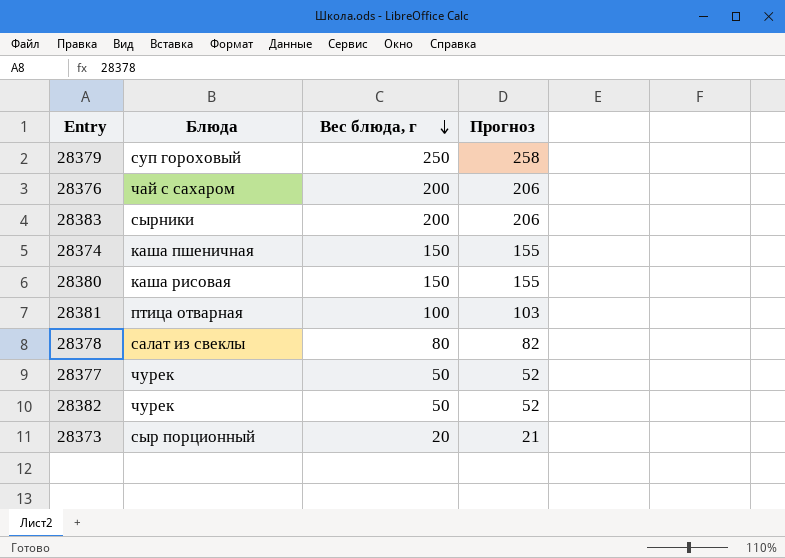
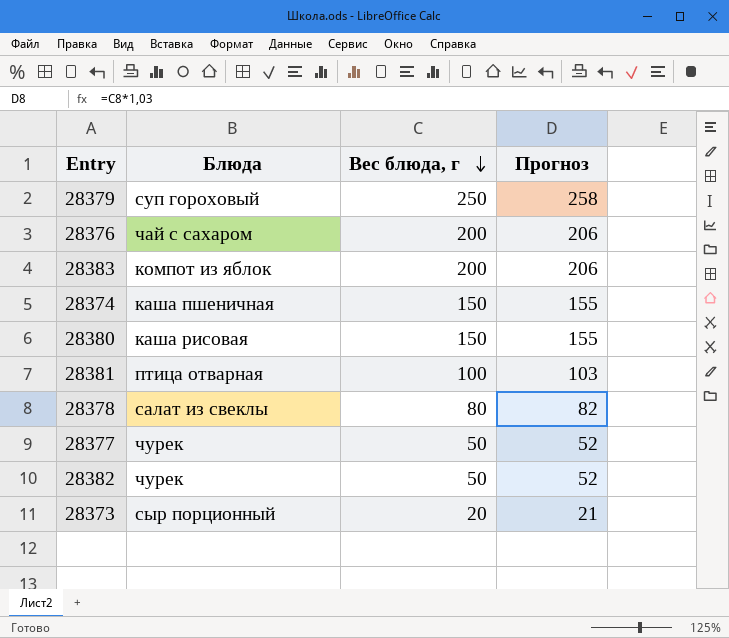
28383 | Блюда: сырники -> компот из яблок

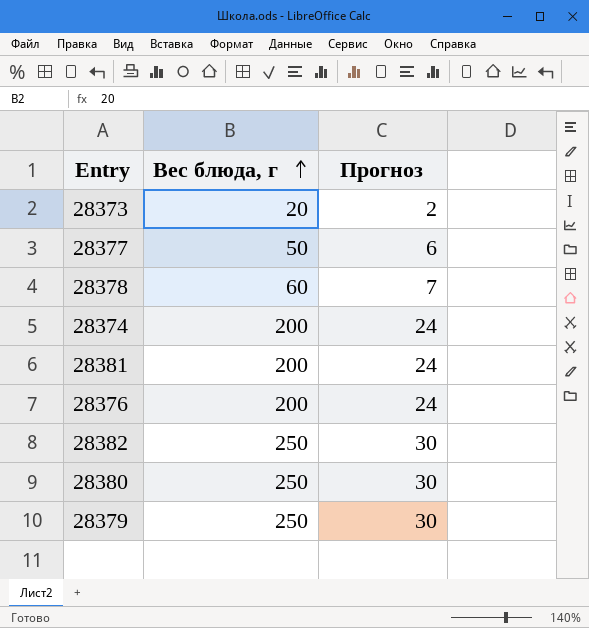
row order: Вес блюда, г descending -> Вес блюда, г ascending
column Блюда | position: 2 -> none
column Прогноз | formula: [Вес блюда, г] * 1,03 -> [Вес блюда, г] * 0,12
row 28383: компот из яблок | 200 | 206 -> none
28378 | Вес блюда, г: 80 -> 60
28374 | Вес блюда, г: 150 -> 200
28381 | Вес блюда, г: 100 -> 200
28382 | Вес блюда, г: 50 -> 250
28380 | Вес блюда, г: 150 -> 250

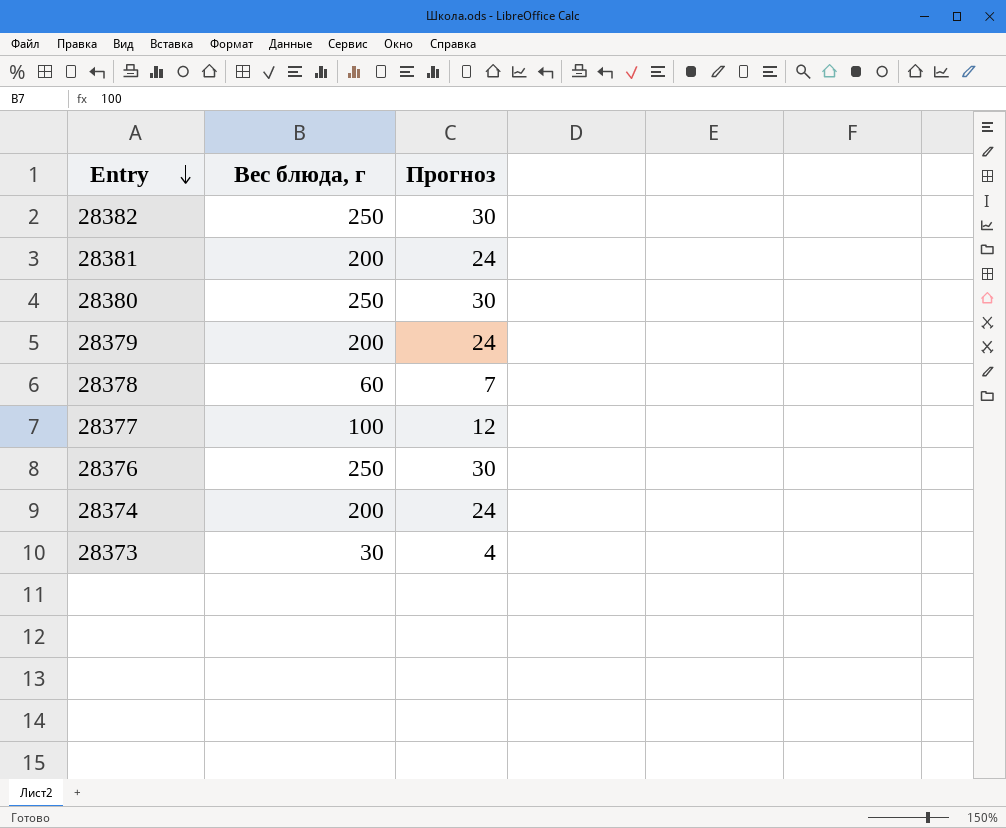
row order: Вес блюда, г ascending -> Entry descending
28379 | Вес блюда, г: 250 -> 200
28379 | Прогноз: 30 -> 24
28377 | Вес блюда, г: 50 -> 100
28377 | Прогноз: 6 -> 12
28376 | Вес блюда, г: 200 -> 250
28376 | Прогноз: 24 -> 30
28373 | Вес блюда, г: 20 -> 30
28373 | Прогноз: 2 -> 4

